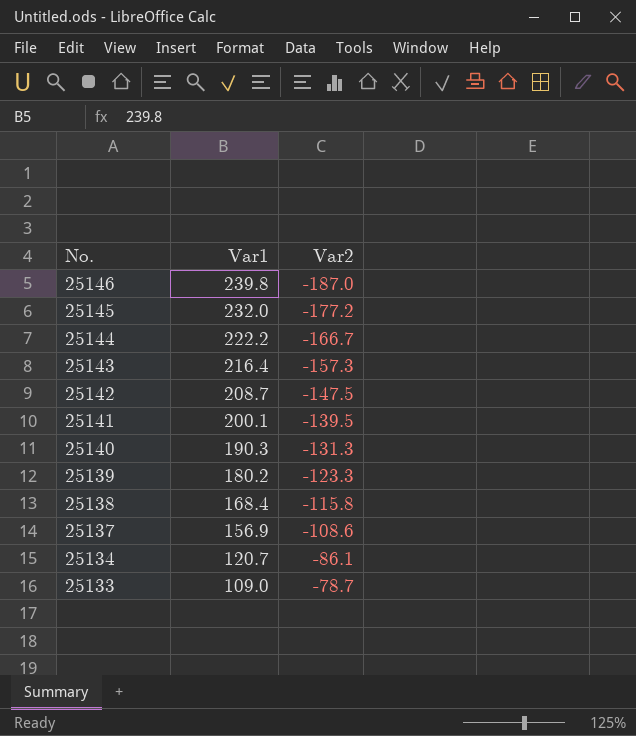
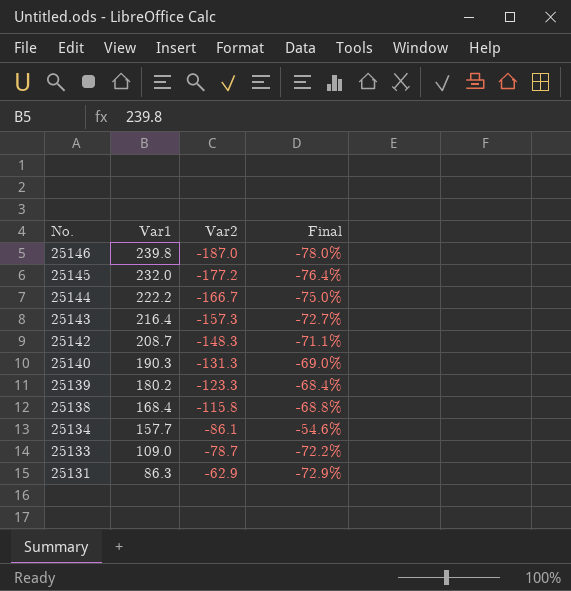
column Final | formula: none -> [Var2] / [Var1]
row 25141: 200.1 | -139.5 -> none
row 25137: 156.9 | -108.6 -> none
25142 | Var2: -147.5 -> -148.3
25134 | Var1: 120.7 -> 157.7
row 25131: none -> 86.3 | -62.9 | -72.9%

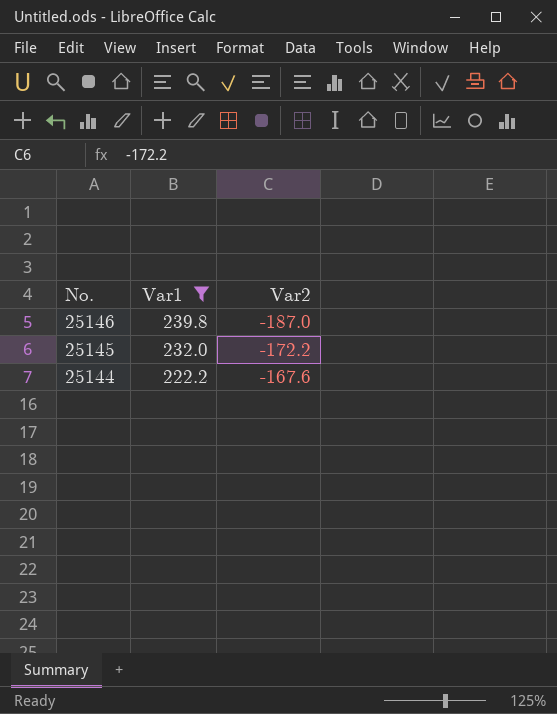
filter: none -> Var1 >= 222.2
column Final | formula: [Var2] / [Var1] -> none
25145 | Var2: -177.2 -> -172.2
25144 | Var2: -166.7 -> -167.6

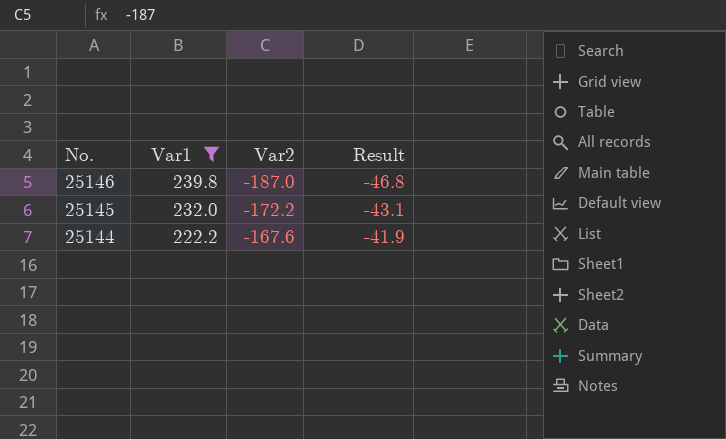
column Result | formula: none -> [Var2] * 0.25

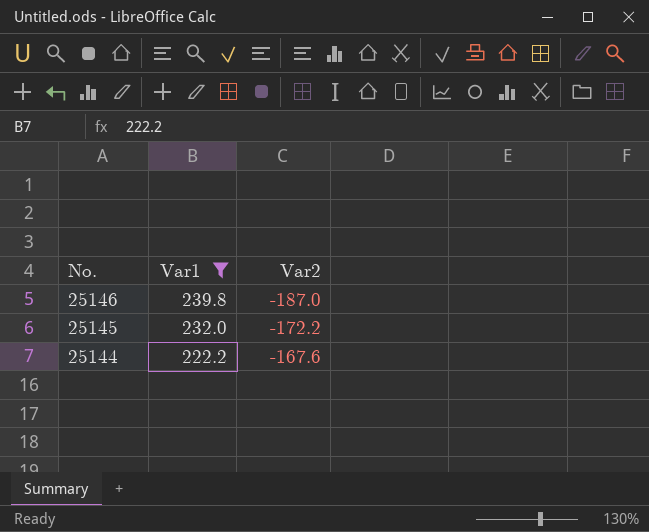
column Result | formula: [Var2] * 0.25 -> none

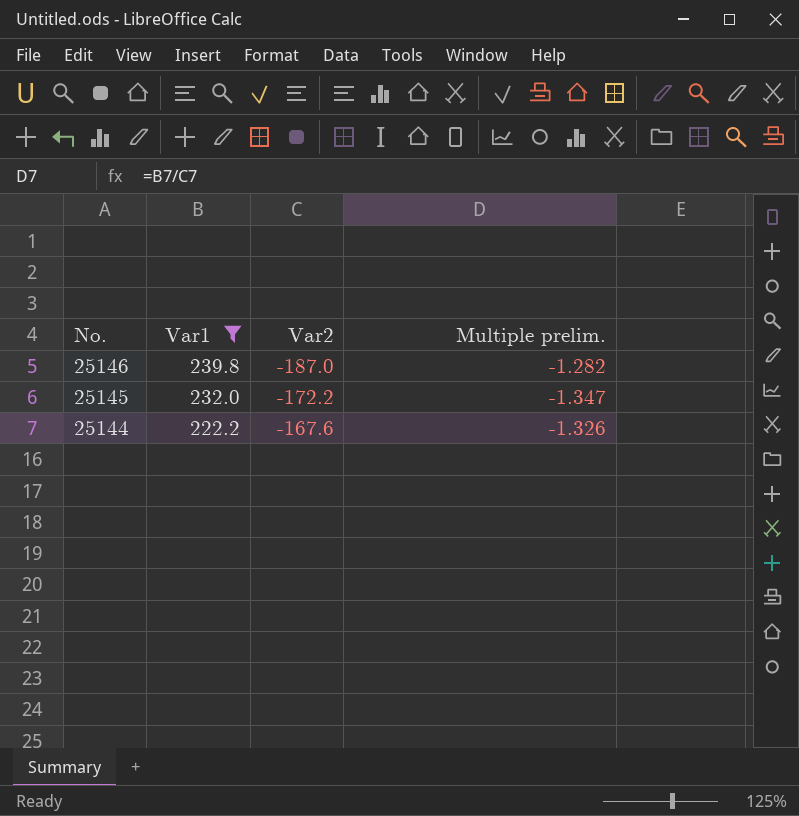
column Multiple prelim. | formula: none -> [Var1] / [Var2]

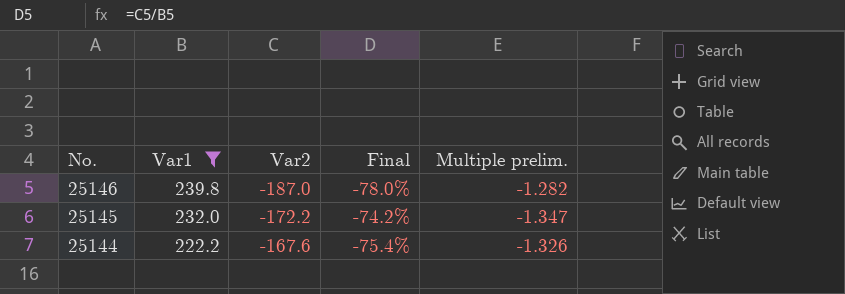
column Final | formula: none -> [Var2] / [Var1]

